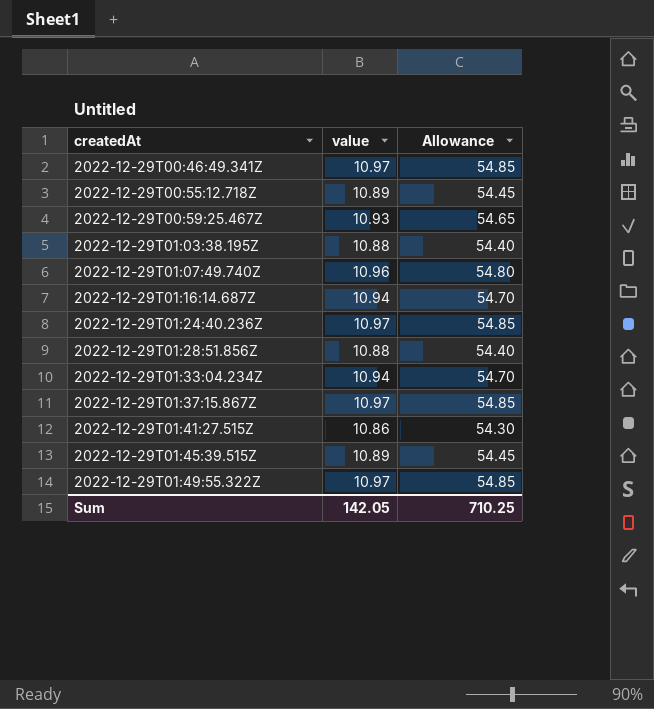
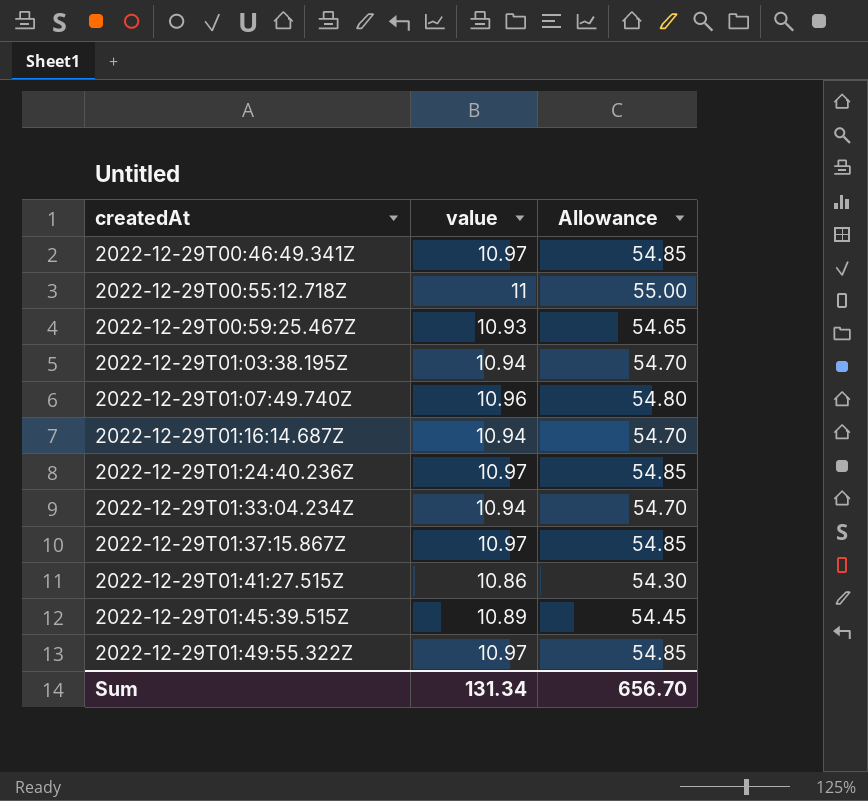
row 2022-12-29T01:28:51.856Z: 10.88 | 54.40 -> none
2022-12-29T00:55:12.718Z | value: 10.89 -> 11
2022-12-29T00:55:12.718Z | Allowance: 54.45 -> 55.00
2022-12-29T01:03:38.195Z | value: 10.88 -> 10.94
2022-12-29T01:03:38.195Z | Allowance: 54.40 -> 54.70
Sum | value: 142.05 -> 131.34
Sum | Allowance: 710.25 -> 656.70

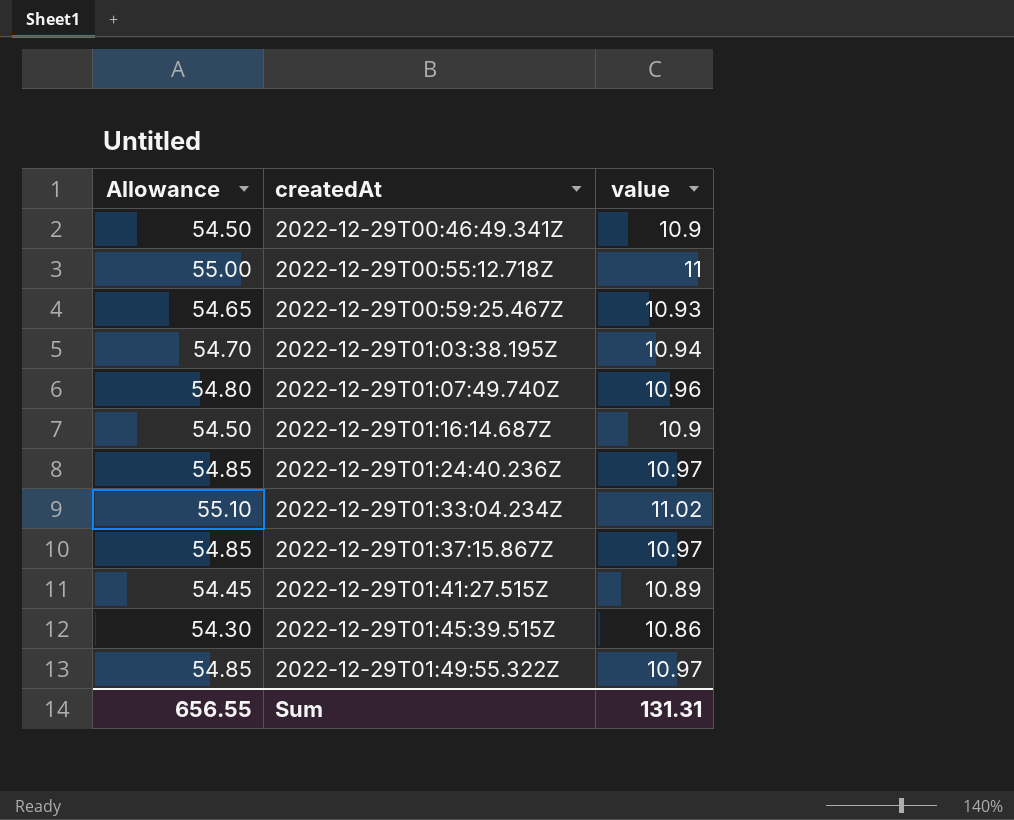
column Allowance | position: 3 -> 1
2022-12-29T00:46:49.341Z | Allowance: 54.85 -> 54.50
2022-12-29T00:46:49.341Z | value: 10.97 -> 10.9
2022-12-29T01:16:14.687Z | Allowance: 54.70 -> 54.50
2022-12-29T01:16:14.687Z | value: 10.94 -> 10.9
2022-12-29T01:33:04.234Z | Allowance: 54.70 -> 55.10
2022-12-29T01:33:04.234Z | value: 10.94 -> 11.02
2022-12-29T01:41:27.515Z | Allowance: 54.30 -> 54.45
2022-12-29T01:41:27.515Z | value: 10.86 -> 10.89
2022-12-29T01:45:39.515Z | Allowance: 54.45 -> 54.30
2022-12-29T01:45:39.515Z | value: 10.89 -> 10.86
Sum | Allowance: 656.70 -> 656.55
Sum | value: 131.34 -> 131.31

